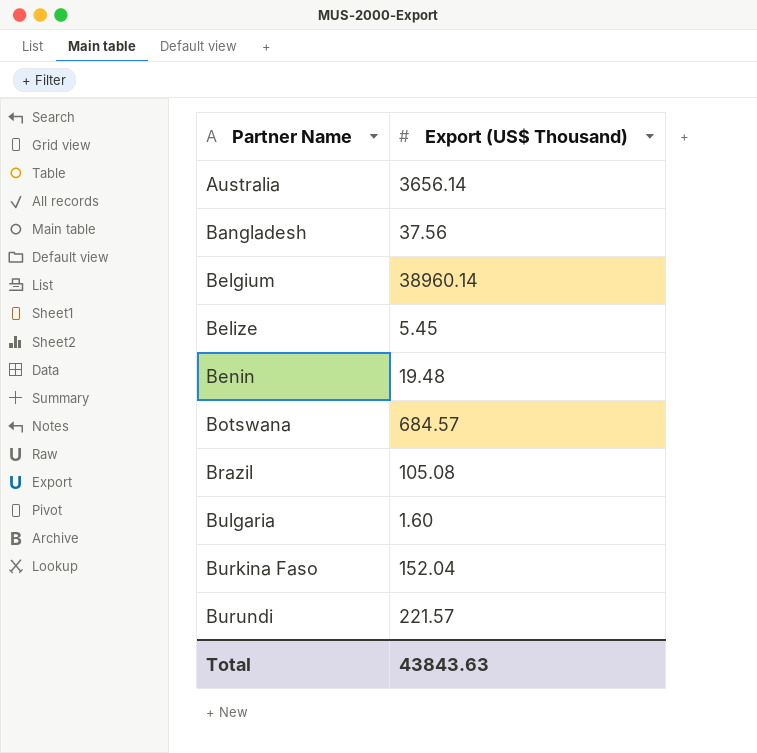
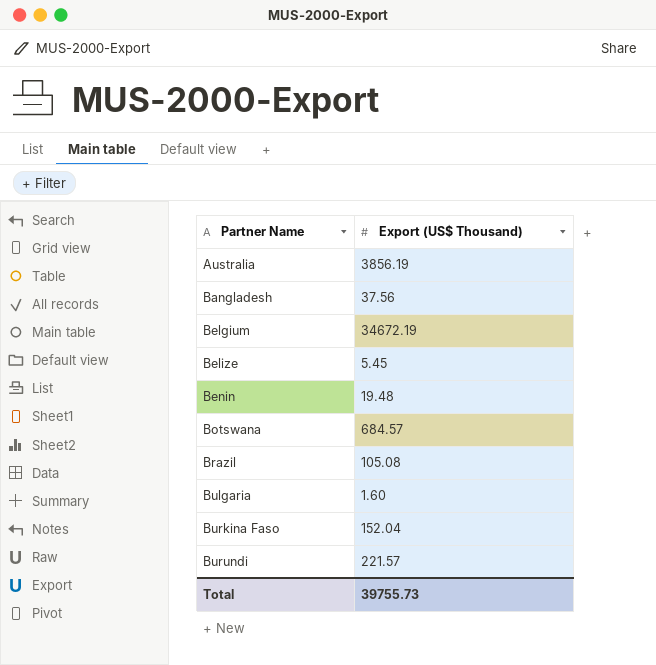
Australia | Export (US$ Thousand): 3656.14 -> 3856.19
Belgium | Export (US$ Thousand): 38960.14 -> 34672.19
Total | Export (US$ Thousand): 43843.63 -> 39755.73

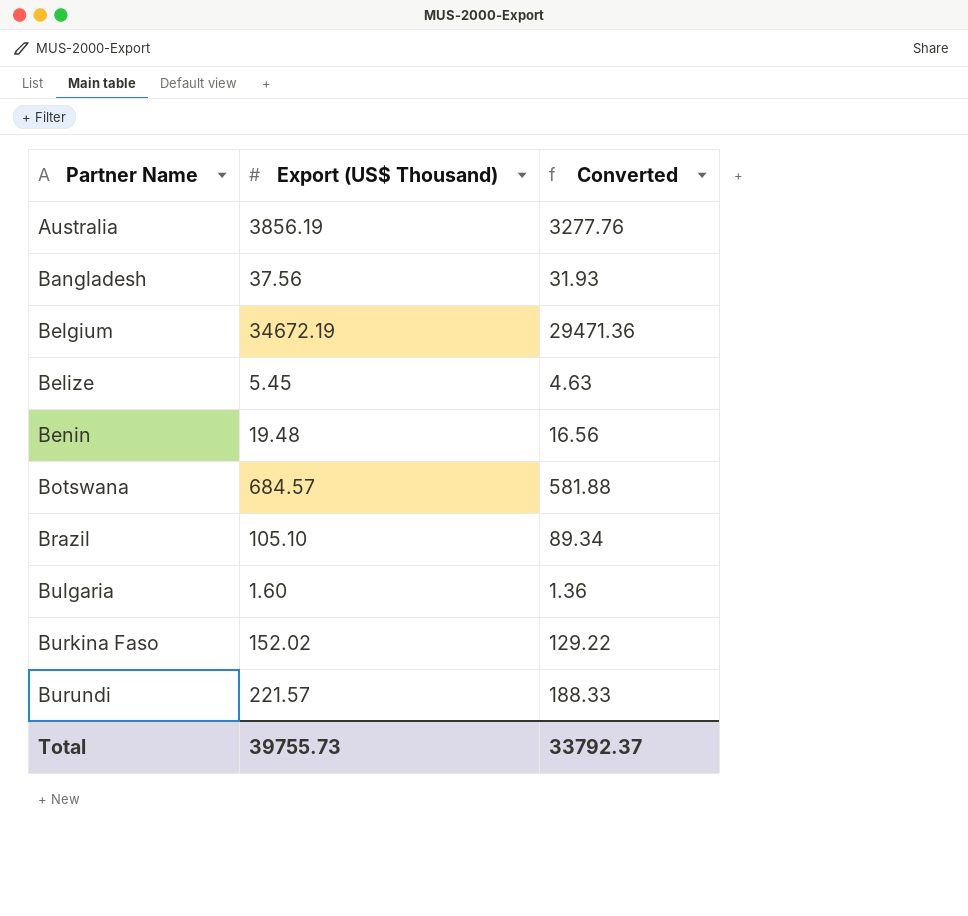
column Converted | formula: none -> [Export (US$ Thousand)] * 0.85
Brazil | Export (US$ Thousand): 105.08 -> 105.10
Burkina Faso | Export (US$ Thousand): 152.04 -> 152.02

